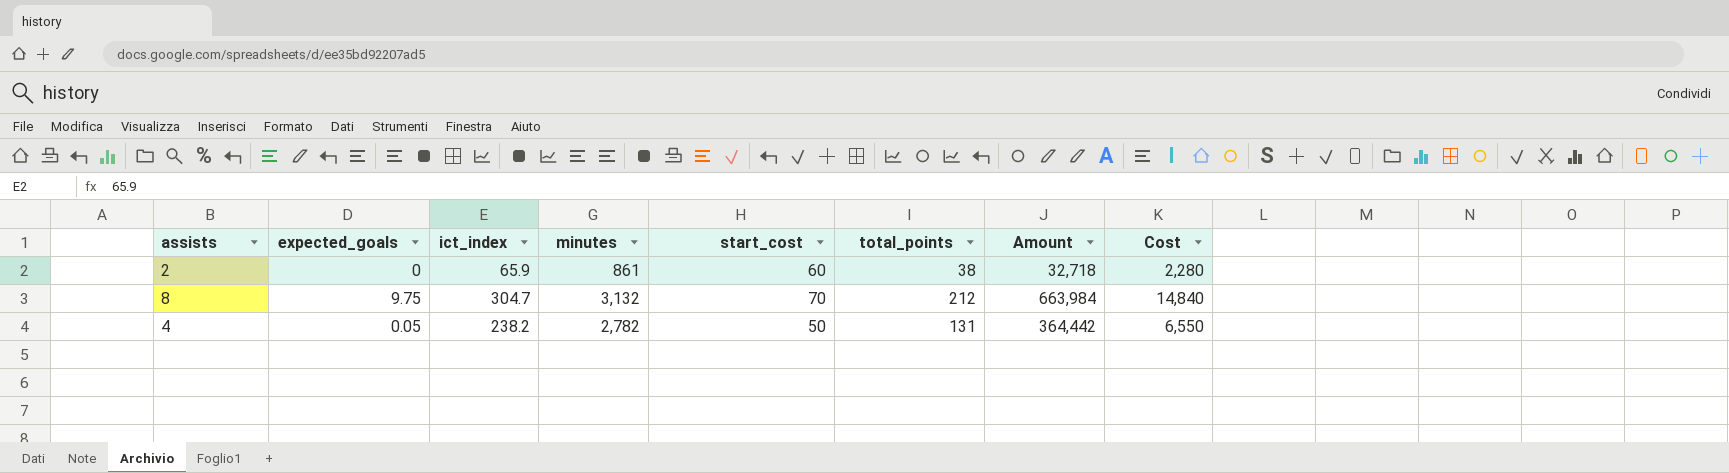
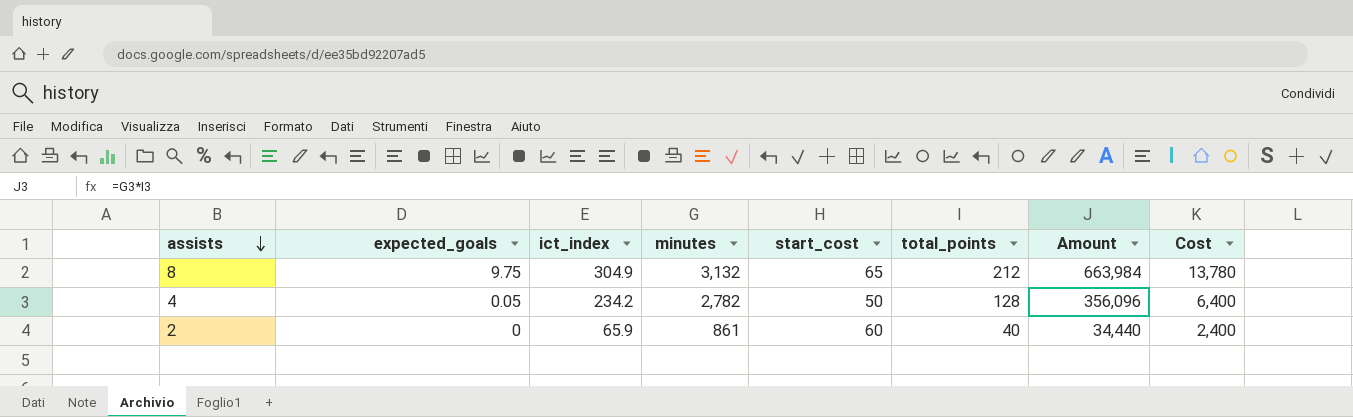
row order: none -> assists descending
8 | ict_index: 304.7 -> 304.9
8 | start_cost: 70 -> 65
8 | Cost: 14,840 -> 13,780
4 | ict_index: 238.2 -> 234.2
4 | total_points: 131 -> 128
4 | Amount: 364,442 -> 356,096
4 | Cost: 6,550 -> 6,400
2 | total_points: 38 -> 40
2 | Amount: 32,718 -> 34,440
2 | Cost: 2,280 -> 2,400

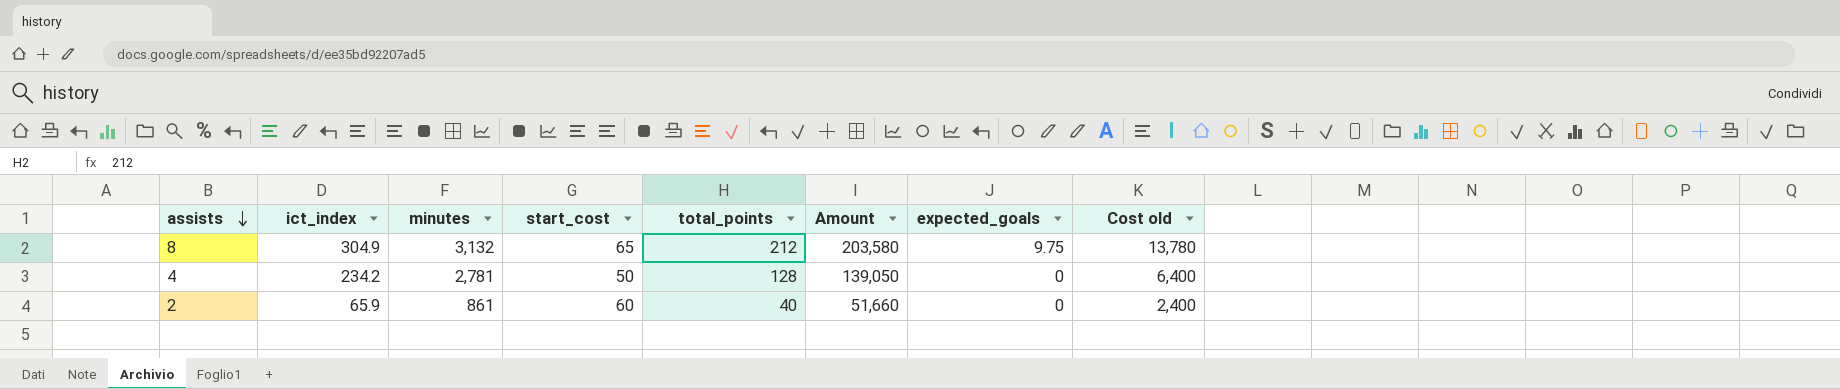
column Amount | formula: [minutes] * [total_points] -> [minutes] * [start_cost]
column expected_goals | position: 2 -> 7
column name: Cost -> Cost old
4 | minutes: 2,782 -> 2,781
4 | expected_goals: 0.05 -> 0

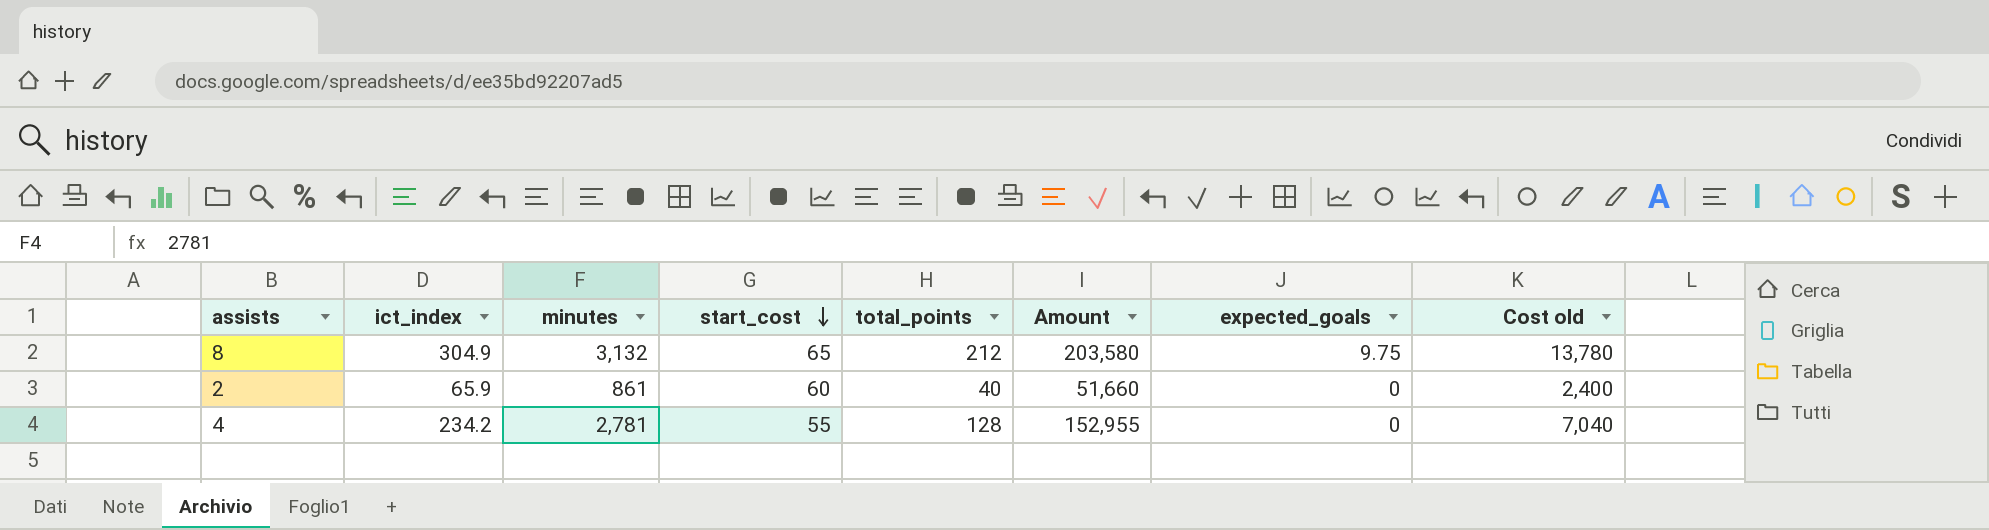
row order: assists descending -> start_cost descending
4 | start_cost: 50 -> 55
4 | Amount: 139,050 -> 152,955
4 | Cost old: 6,400 -> 7,040

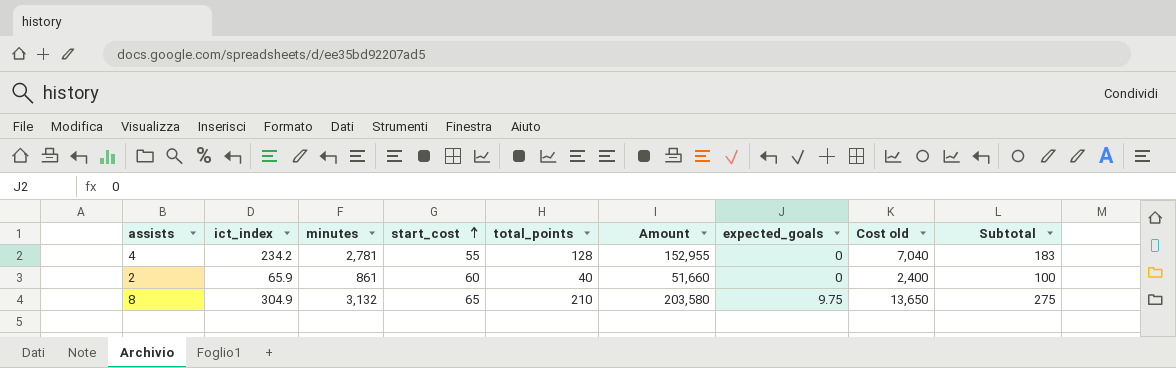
row order: start_cost descending -> start_cost ascending
column Subtotal | formula: none -> [start_cost] + [total_points]
8 | total_points: 212 -> 210
8 | Cost old: 13,780 -> 13,650

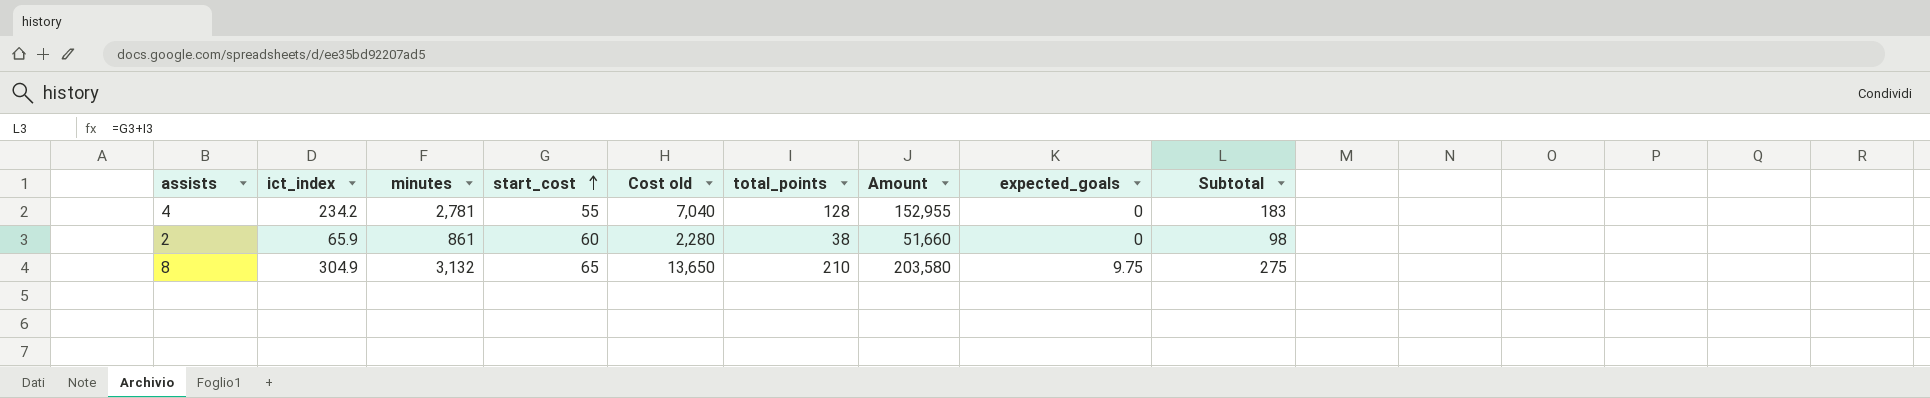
column Cost old | position: 8 -> 5
2 | Cost old: 2,400 -> 2,280
2 | total_points: 40 -> 38
2 | Subtotal: 100 -> 98

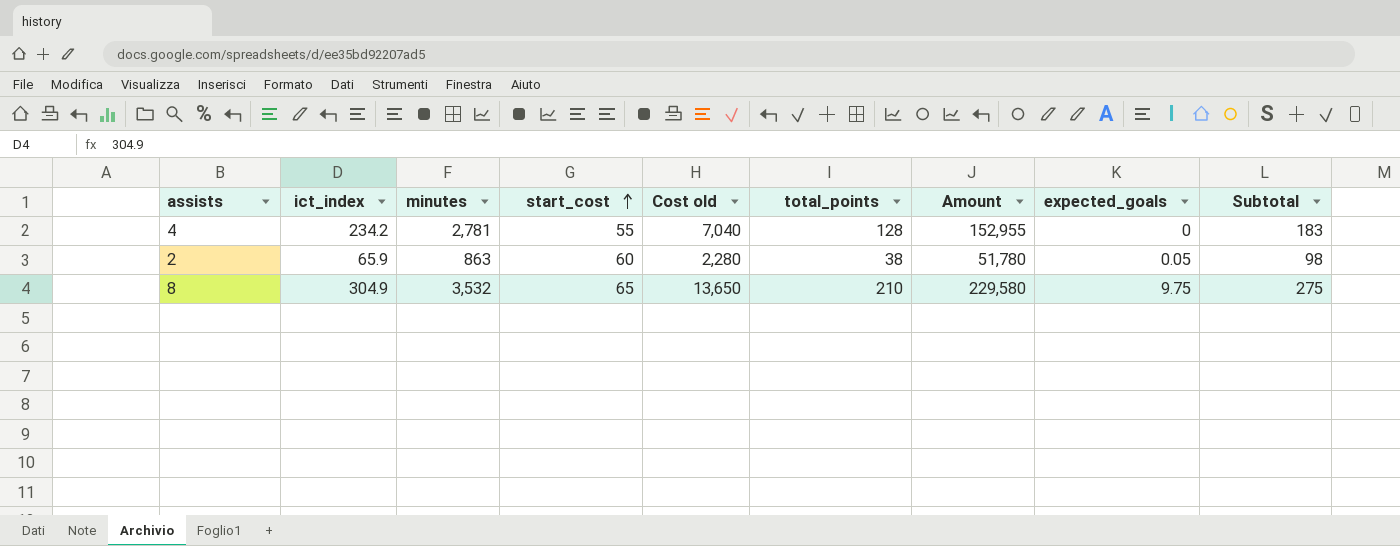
2 | minutes: 861 -> 863
2 | Amount: 51,660 -> 51,780
2 | expected_goals: 0 -> 0.05
8 | minutes: 3,132 -> 3,532
8 | Amount: 203,580 -> 229,580

